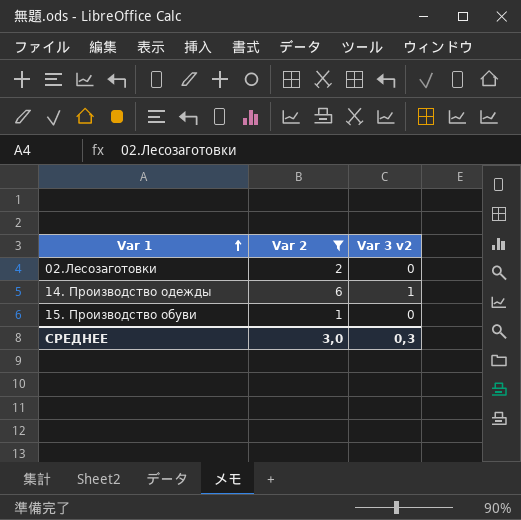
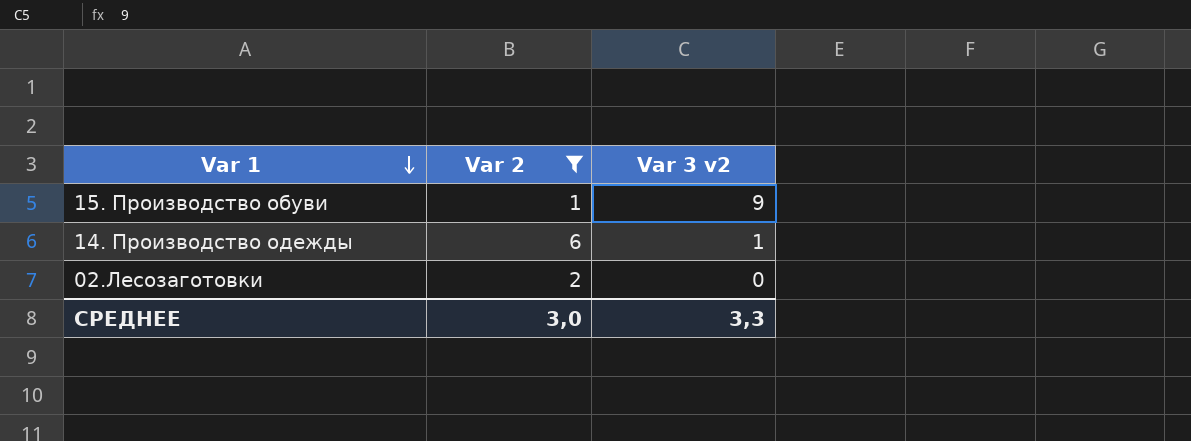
row order: Var 1 ascending -> Var 1 descending
15. Производство обуви | Var 3 v2: 0 -> 9
СРЕДНЕЕ | Var 3 v2: 0,3 -> 3,3

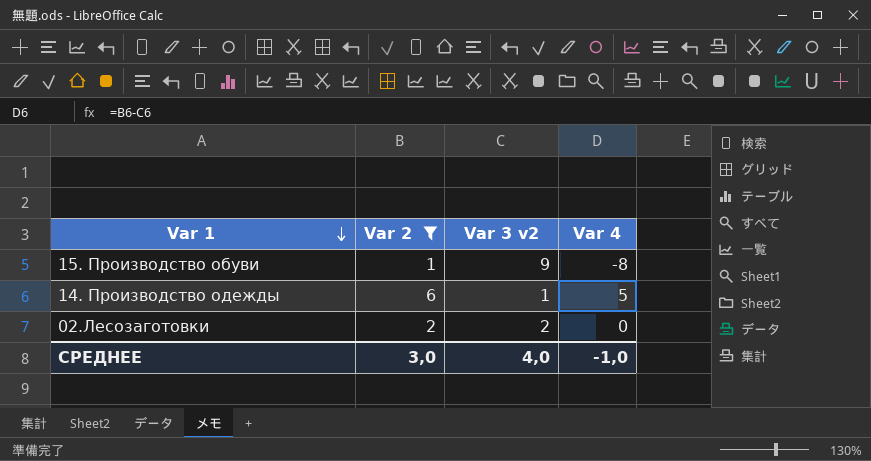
column Var 4 | formula: none -> [Var 2] - [Var 3 v2]
02.Лесозаготовки | Var 3 v2: 0 -> 2
СРЕДНЕЕ | Var 3 v2: 3,3 -> 4,0

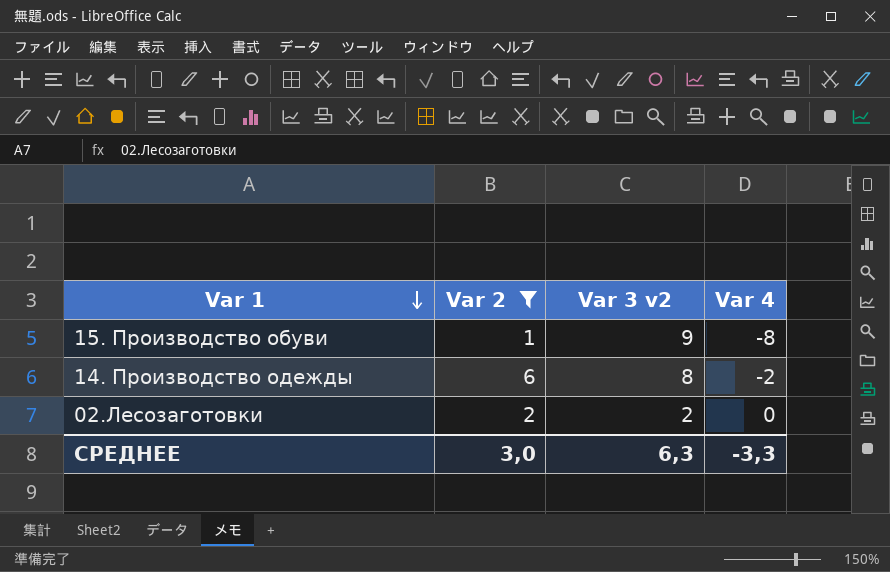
14. Производство одежды | Var 3 v2: 1 -> 8
14. Производство одежды | Var 4: 5 -> -2
СРЕДНЕЕ | Var 3 v2: 4,0 -> 6,3
СРЕДНЕЕ | Var 4: -1,0 -> -3,3

